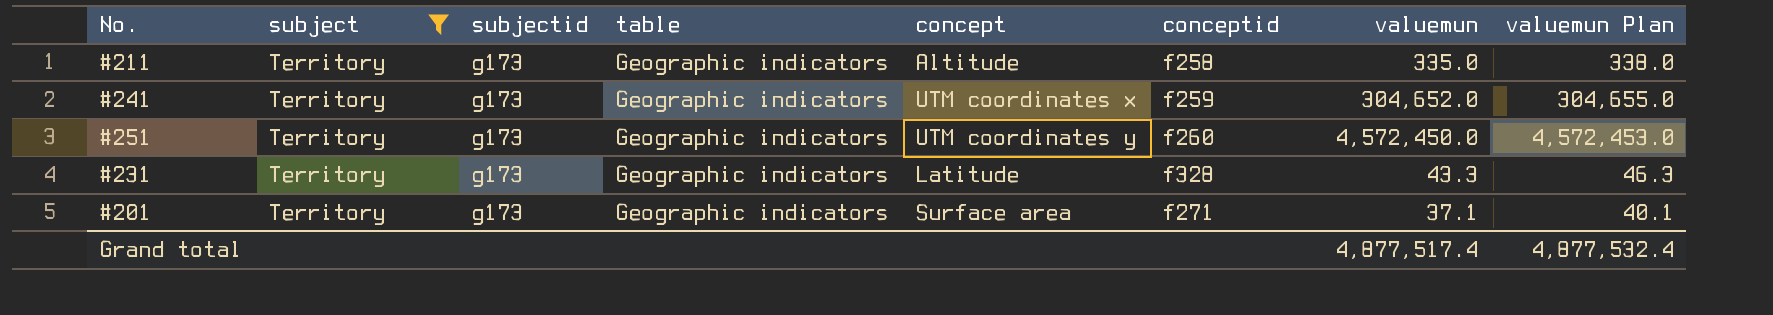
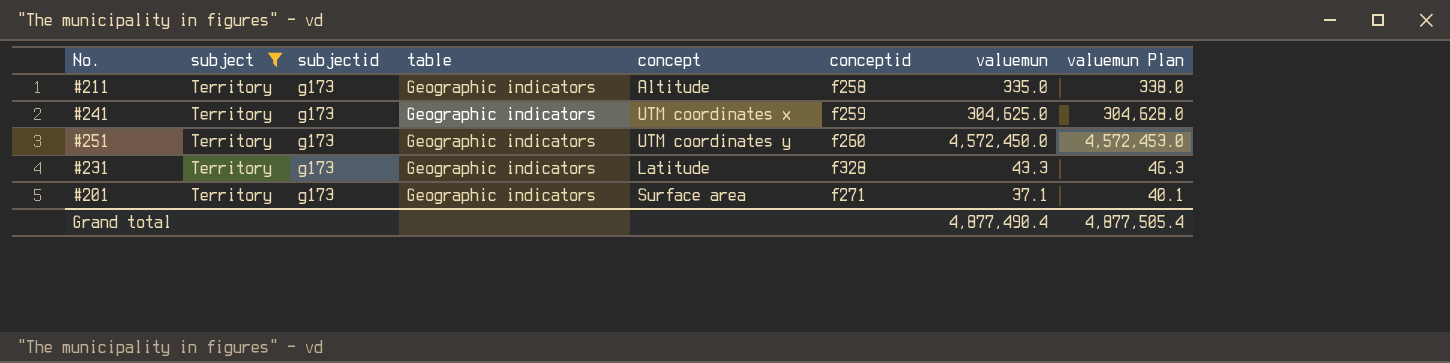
#241 | valuemun: 304,652.0 -> 304,625.0
#241 | valuemun Plan: 304,655.0 -> 304,628.0
Grand total | valuemun: 4,877,517.4 -> 4,877,490.4
Grand total | valuemun Plan: 4,877,532.4 -> 4,877,505.4

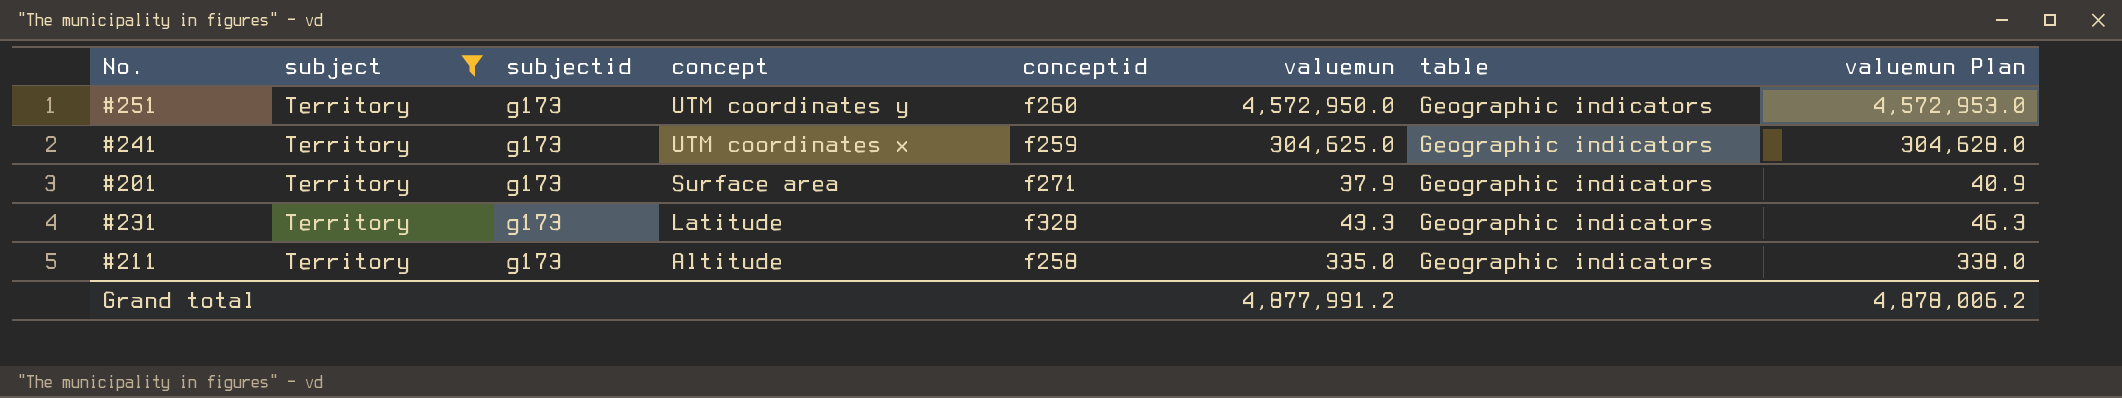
row order: none -> concept descending
column table | position: 4 -> 7
#251 | valuemun: 4,572,450.0 -> 4,572,950.0
#251 | valuemun Plan: 4,572,453.0 -> 4,572,953.0
#201 | valuemun: 37.1 -> 37.9
#201 | valuemun Plan: 40.1 -> 40.9
Grand total | valuemun: 4,877,490.4 -> 4,877,991.2
Grand total | valuemun Plan: 4,877,505.4 -> 4,878,006.2

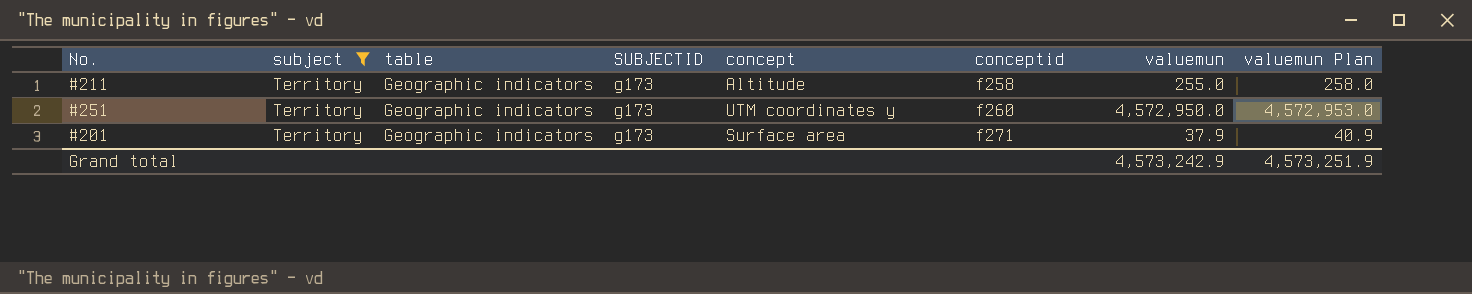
row order: concept descending -> conceptid ascending
column table | position: 7 -> 3
column name: subjectid -> SUBJECTID
row #241: Territory | g173 | UTM coordinates x | f259 | 304,625.0 | Geographic indicators | 304,628.0 -> none
row #231: Territory | g173 | Latitude | f328 | 43.3 | Geographic indicators | 46.3 -> none
#211 | valuemun: 335.0 -> 255.0
#211 | valuemun Plan: 338.0 -> 258.0
Grand total | valuemun: 4,877,991.2 -> 4,573,242.9
Grand total | valuemun Plan: 4,878,006.2 -> 4,573,251.9

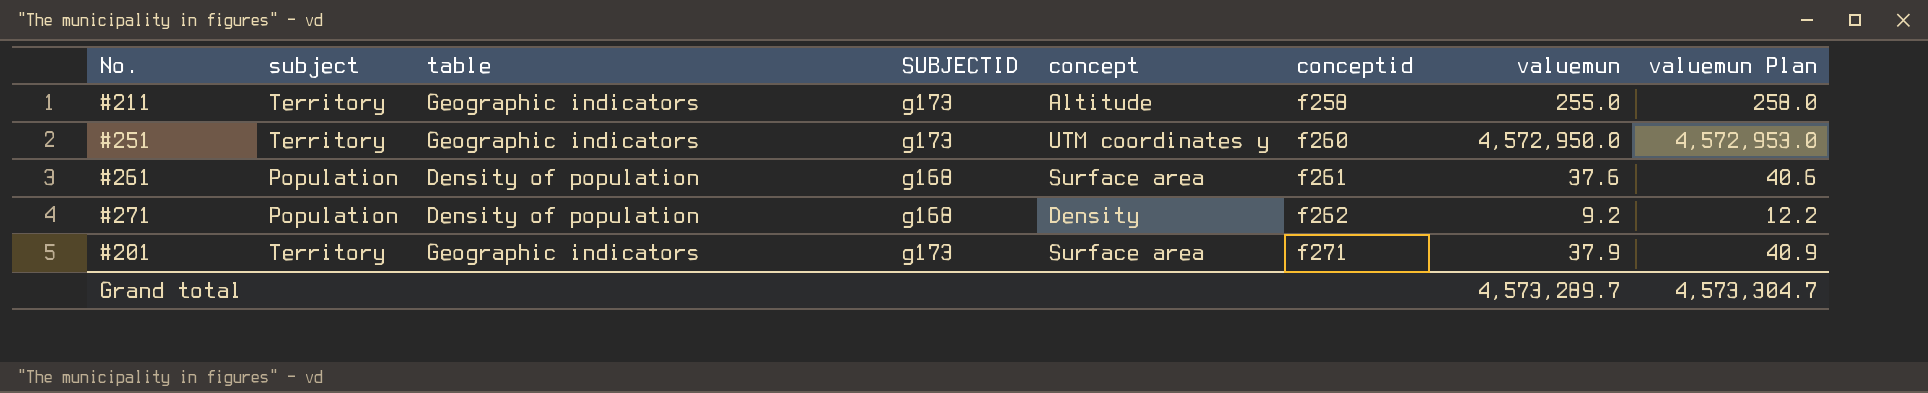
filter: subject = Territory -> none
Grand total | valuemun: 4,573,242.9 -> 4,573,289.7
Grand total | valuemun Plan: 4,573,251.9 -> 4,573,304.7

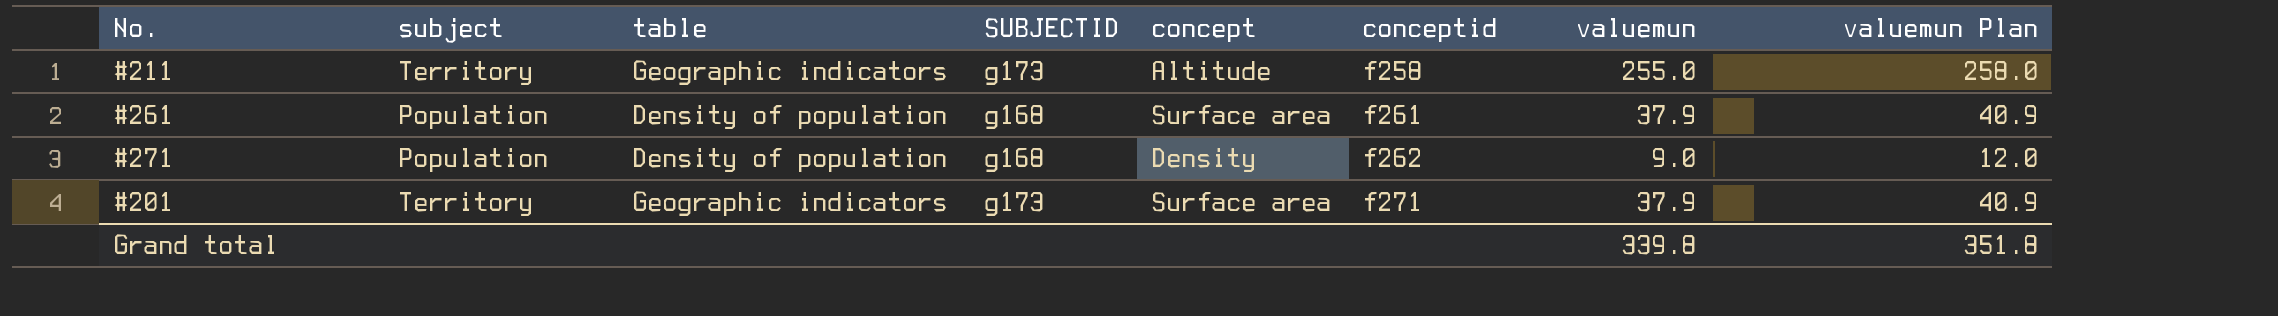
row #251: Territory | Geographic indicators | g173 | UTM coordinates y | f260 | 4,572,950.0 | 4,572,953.0 -> none
#261 | valuemun: 37.6 -> 37.9
#261 | valuemun Plan: 40.6 -> 40.9
#271 | valuemun: 9.2 -> 9.0
#271 | valuemun Plan: 12.2 -> 12.0
Grand total | valuemun: 4,573,289.7 -> 339.8
Grand total | valuemun Plan: 4,573,304.7 -> 351.8

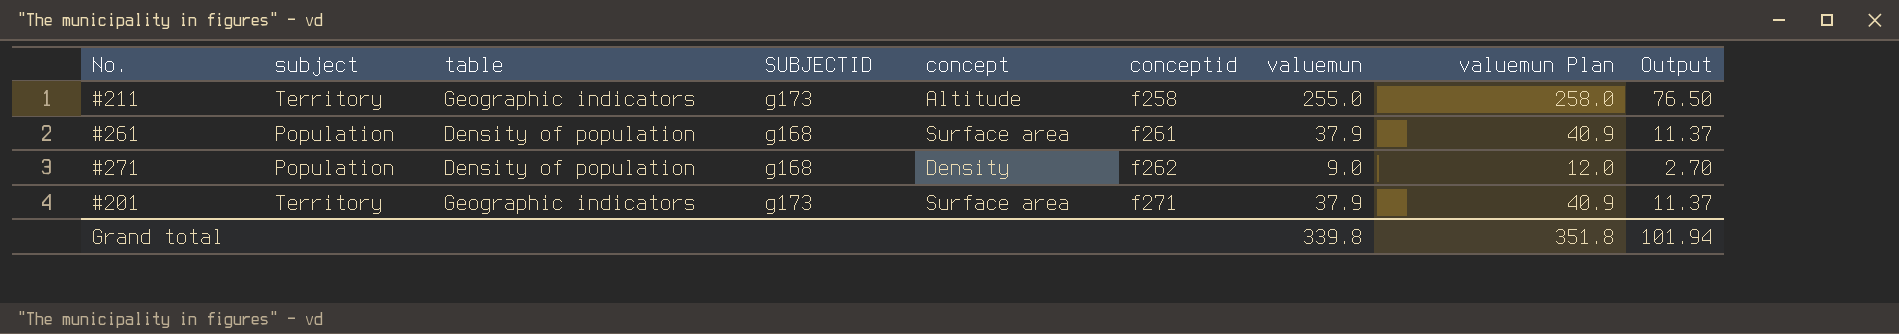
column Output | formula: none -> [valuemun] * 0.3

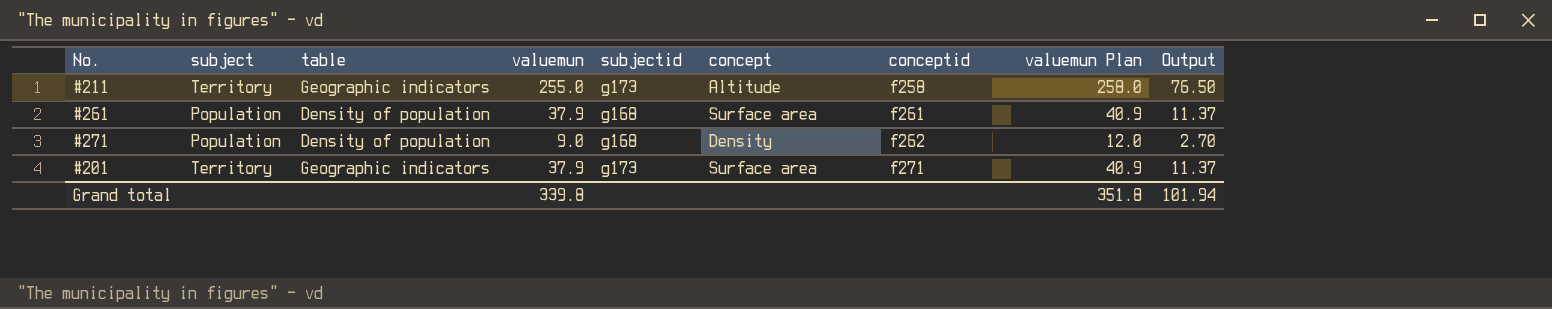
column valuemun | position: 7 -> 4
column name: SUBJECTID -> subjectid

